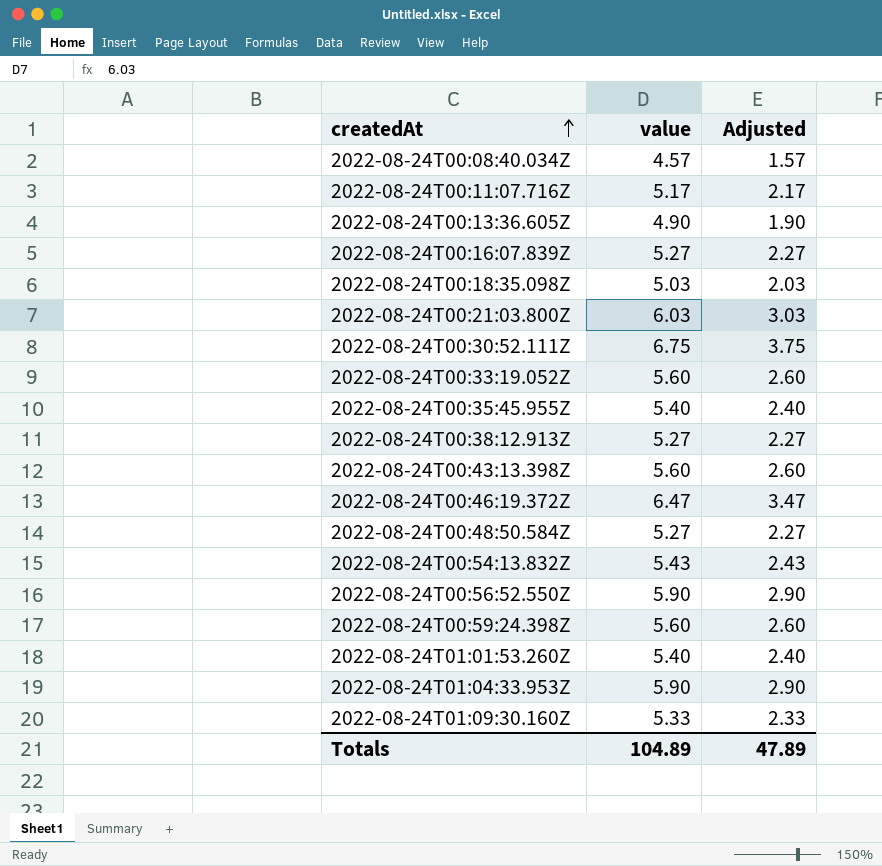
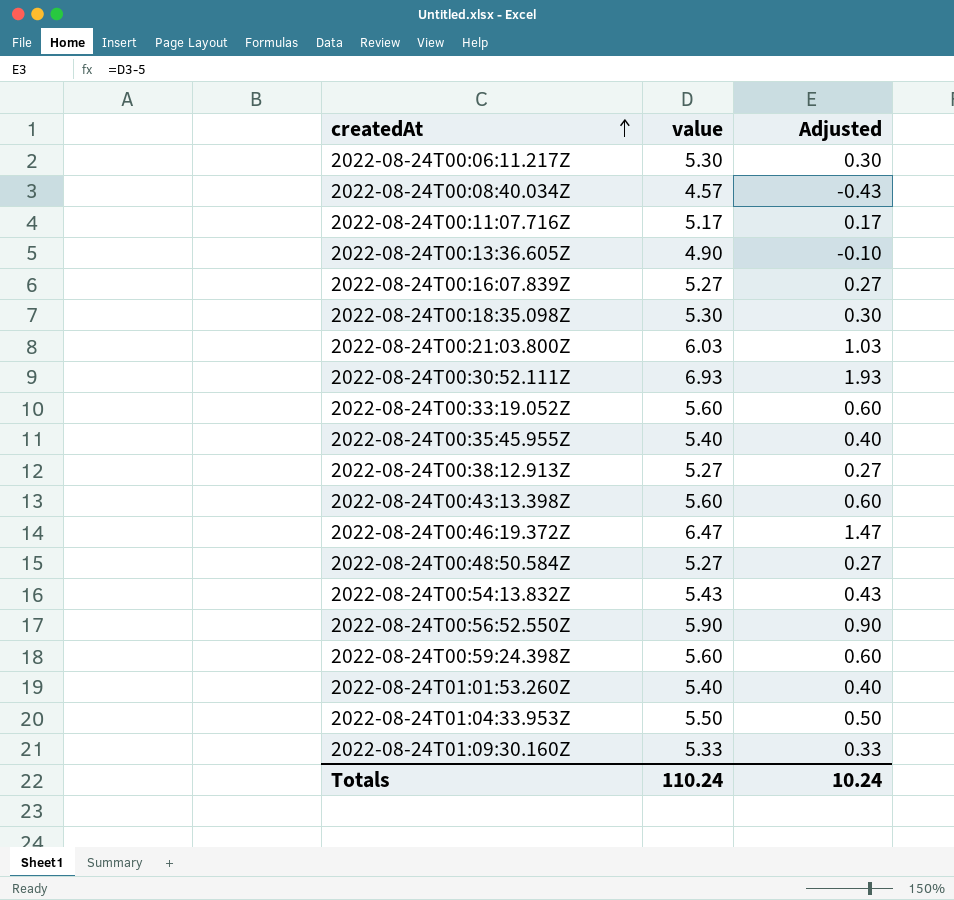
column Adjusted | formula: [value] - 3 -> [value] - 5
row 2022-08-24T00:06:11.217Z: none -> 5.30 | 0.30
2022-08-24T00:18:35.098Z | value: 5.03 -> 5.30
2022-08-24T00:30:52.111Z | value: 6.75 -> 6.93
2022-08-24T01:04:33.953Z | value: 5.90 -> 5.50
Totals | value: 104.89 -> 110.24
Totals | Adjusted: 47.89 -> 10.24

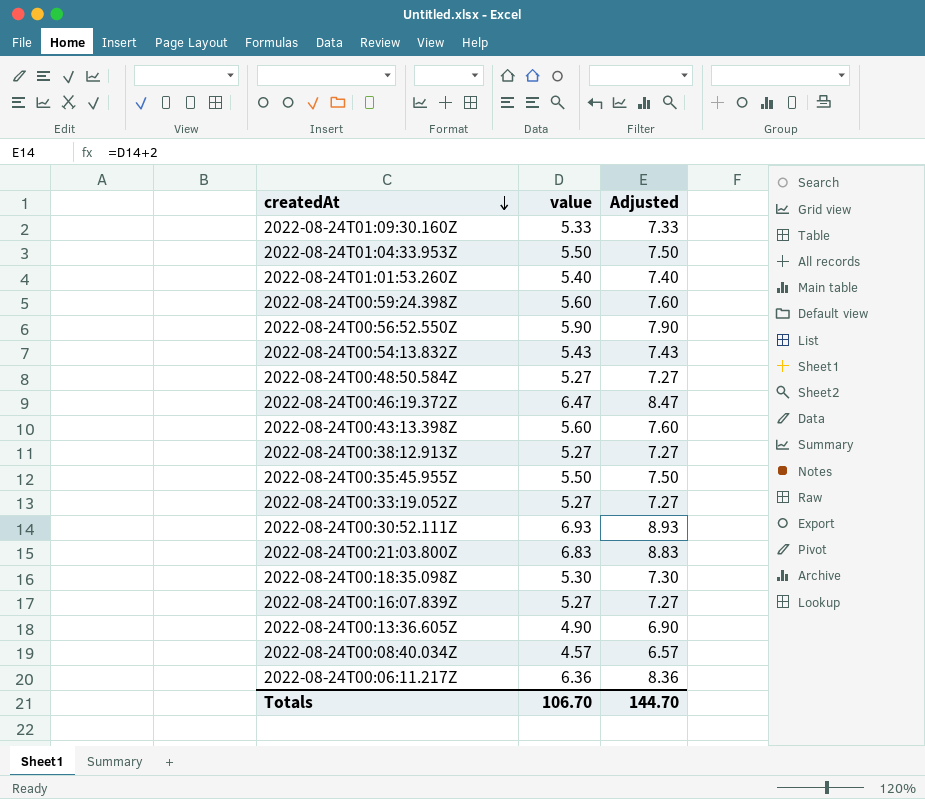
row order: createdAt ascending -> createdAt descending
column Adjusted | formula: [value] - 5 -> [value] + 2
row 2022-08-24T00:11:07.716Z: 5.17 | 0.17 -> none
2022-08-24T00:35:45.955Z | value: 5.40 -> 5.50
2022-08-24T00:33:19.052Z | value: 5.60 -> 5.27
2022-08-24T00:21:03.800Z | value: 6.03 -> 6.83
2022-08-24T00:06:11.217Z | value: 5.30 -> 6.36
Totals | value: 110.24 -> 106.70
Totals | Adjusted: 10.24 -> 144.70

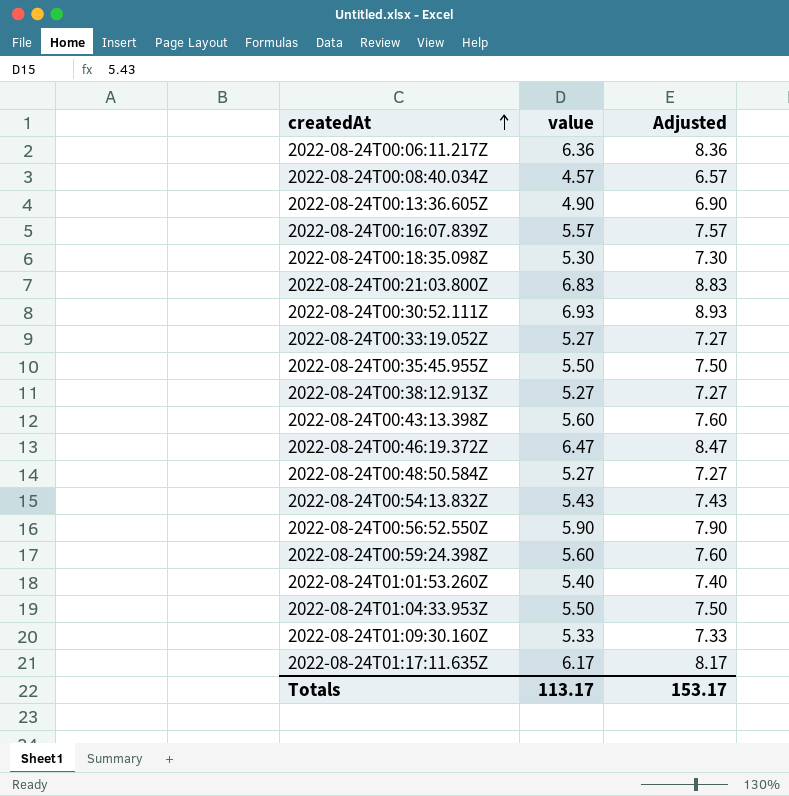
row order: createdAt descending -> createdAt ascending
2022-08-24T00:16:07.839Z | value: 5.27 -> 5.57
2022-08-24T00:16:07.839Z | Adjusted: 7.27 -> 7.57
row 2022-08-24T01:17:11.635Z: none -> 6.17 | 8.17
Totals | value: 106.70 -> 113.17
Totals | Adjusted: 144.70 -> 153.17

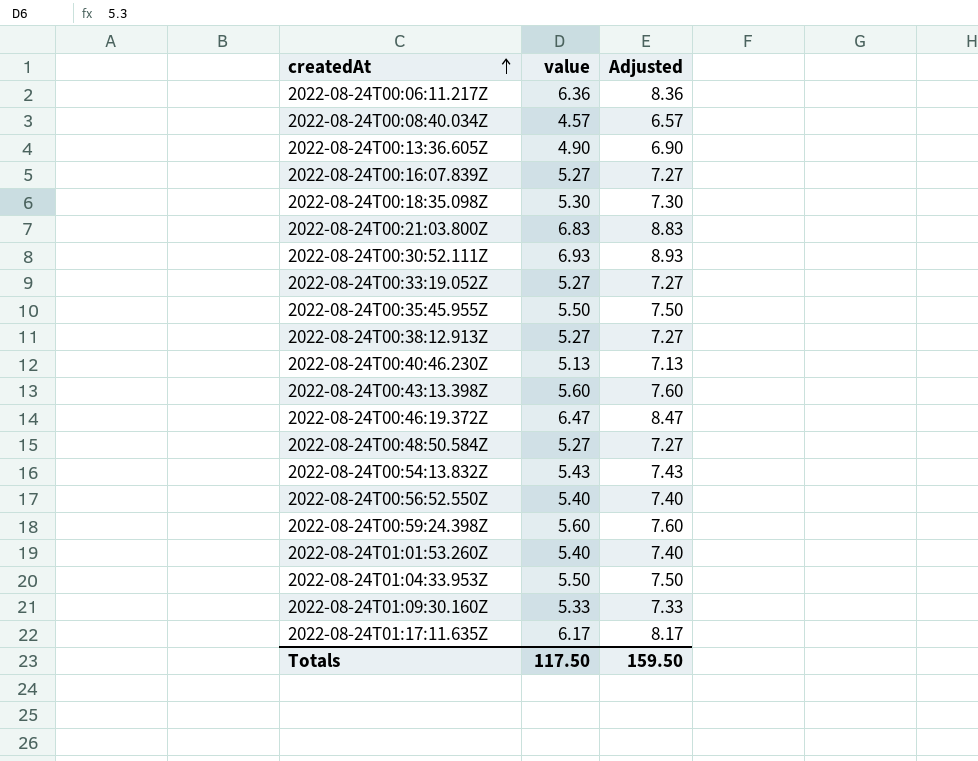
2022-08-24T00:16:07.839Z | value: 5.57 -> 5.27
2022-08-24T00:16:07.839Z | Adjusted: 7.57 -> 7.27
row 2022-08-24T00:40:46.230Z: none -> 5.13 | 7.13
2022-08-24T00:56:52.550Z | value: 5.90 -> 5.40
2022-08-24T00:56:52.550Z | Adjusted: 7.90 -> 7.40
Totals | value: 113.17 -> 117.50
Totals | Adjusted: 153.17 -> 159.50

